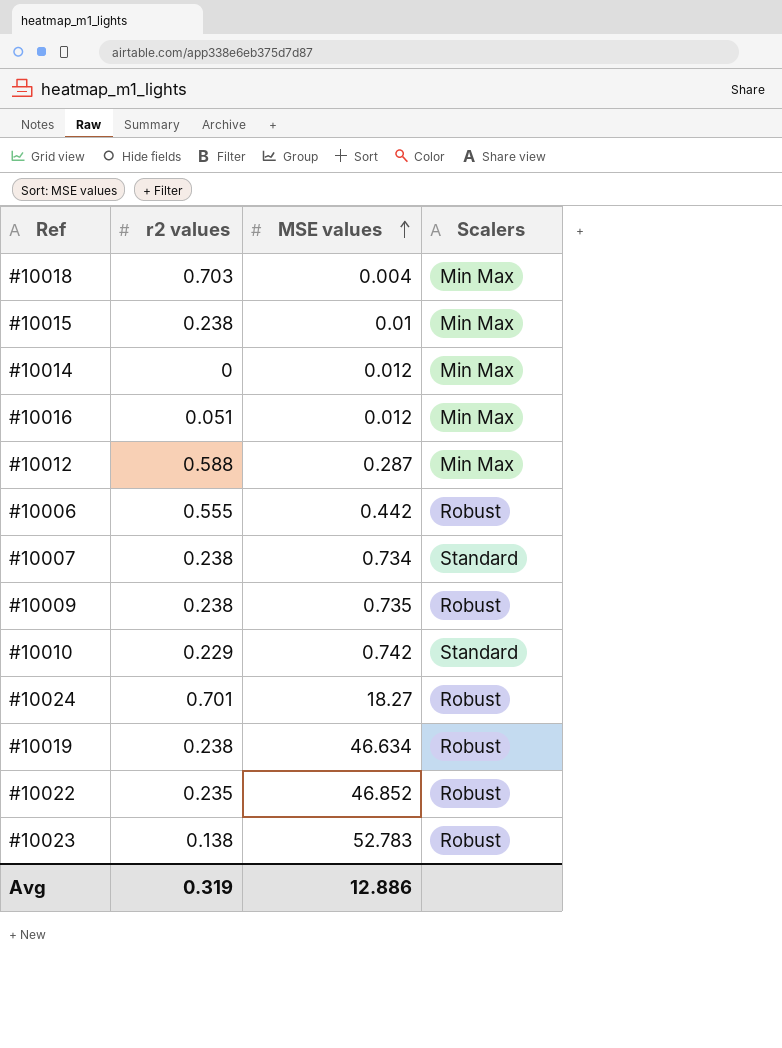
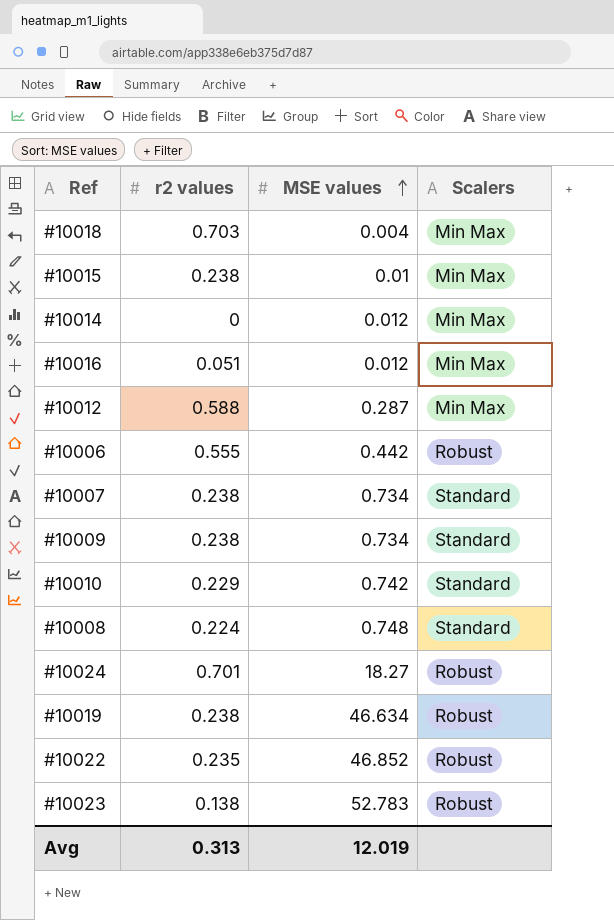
#10009 | MSE values: 0.735 -> 0.734
#10009 | Scalers: Robust -> Standard
row #10008: none -> 0.224 | 0.748 | Standard
Avg | r2 values: 0.319 -> 0.313
Avg | MSE values: 12.886 -> 12.019

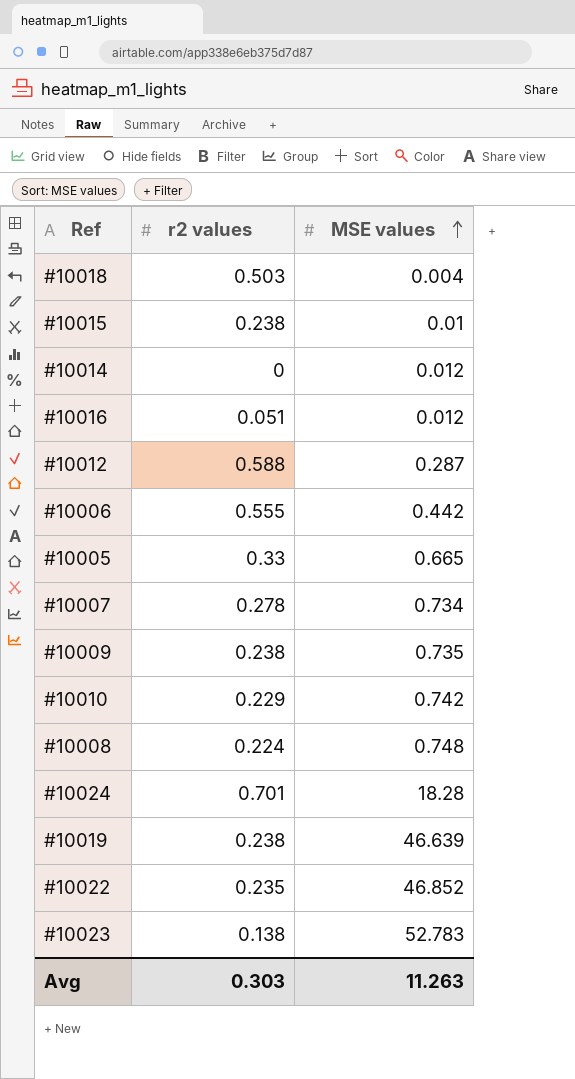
column Scalers | position: 4 -> none
#10018 | r2 values: 0.703 -> 0.503
row #10005: none -> 0.33 | 0.665
#10007 | r2 values: 0.238 -> 0.278
#10009 | MSE values: 0.734 -> 0.735
#10024 | MSE values: 18.27 -> 18.28
#10019 | MSE values: 46.634 -> 46.639
Avg | r2 values: 0.313 -> 0.303
Avg | MSE values: 12.019 -> 11.263

